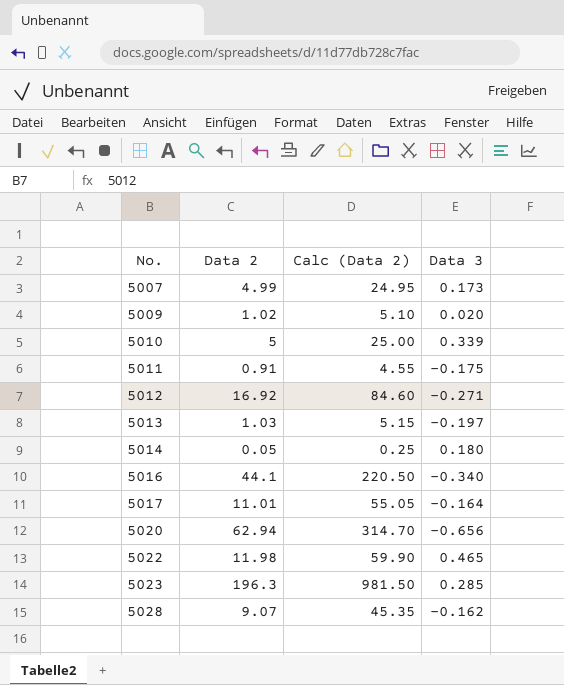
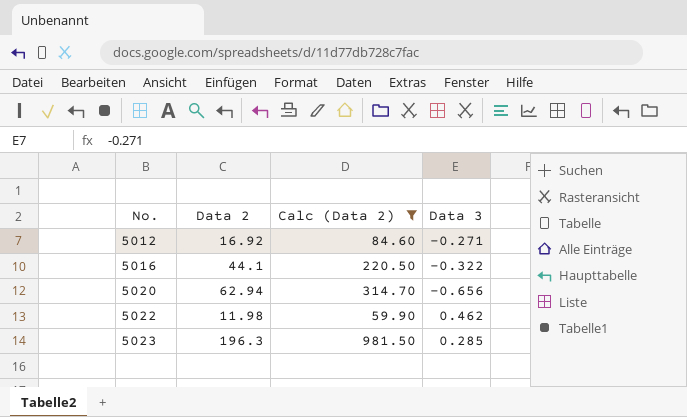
filter: none -> Calc (Data 2) >= 59.90
5016 | Data 3: -0.340 -> -0.322
5022 | Data 3: 0.465 -> 0.462

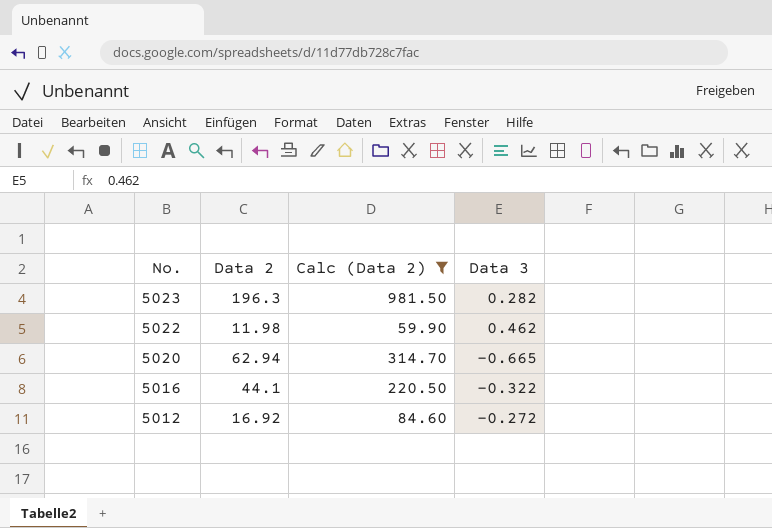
row order: No. ascending -> No. descending
5023 | Data 3: 0.285 -> 0.282
5020 | Data 3: -0.656 -> -0.665
5012 | Data 3: -0.271 -> -0.272

